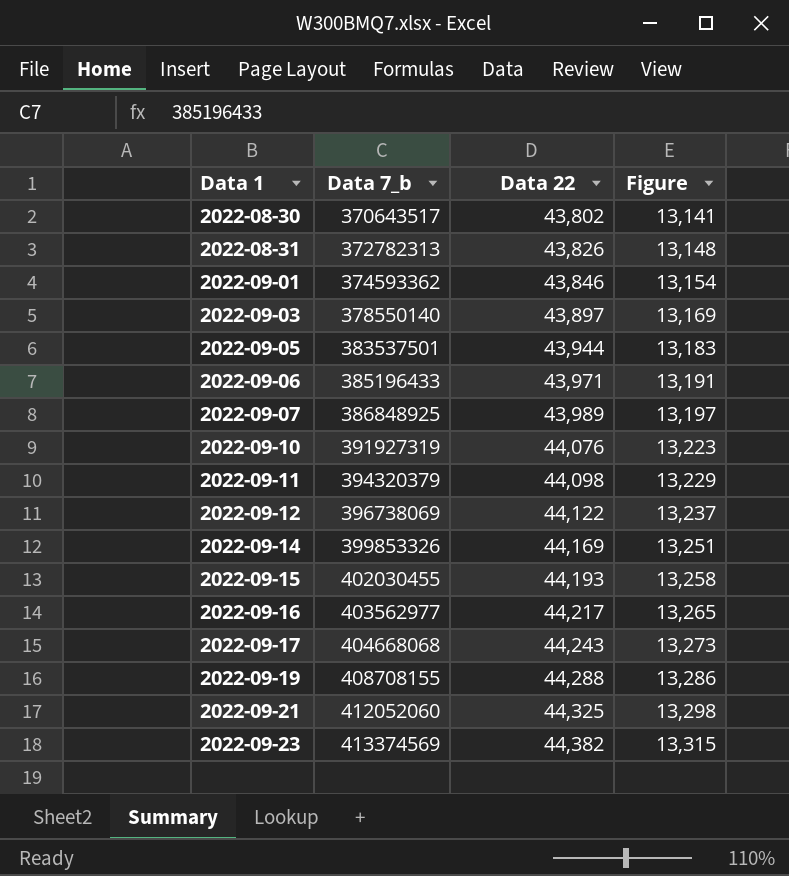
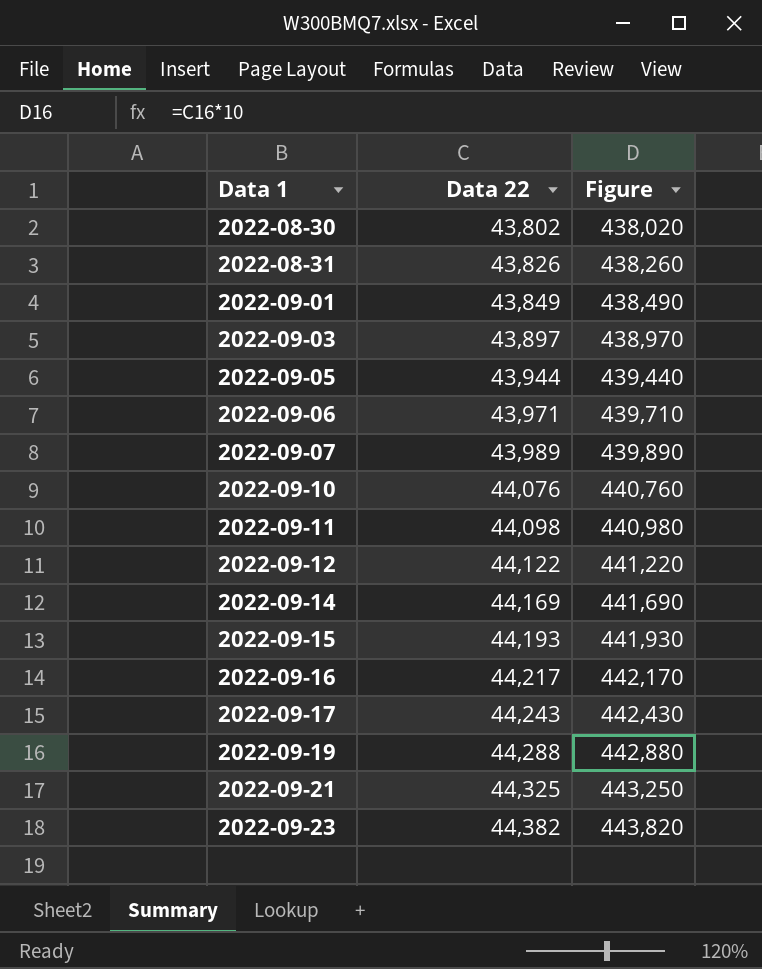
column Data 7_b | position: 2 -> none
column Figure | formula: [Data 22] * 0.3 -> [Data 22] * 10
2022-09-01 | Data 22: 43,846 -> 43,849

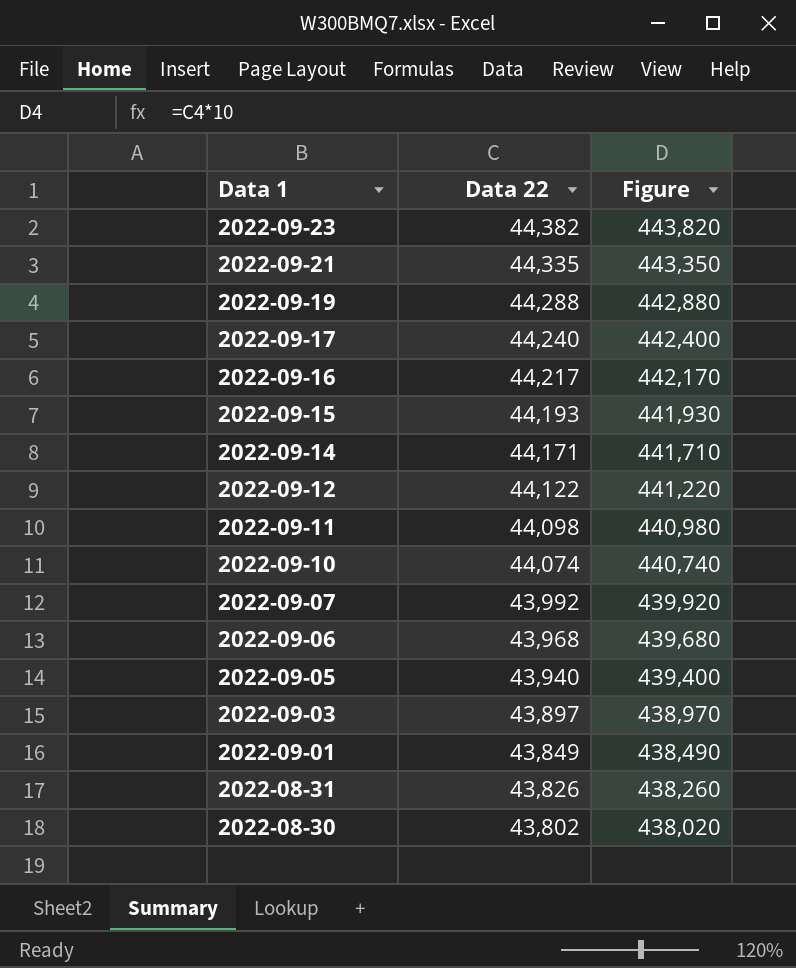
row order: Data 1 ascending -> Data 1 descending
2022-09-21 | Data 22: 44,325 -> 44,335
2022-09-21 | Figure: 443,250 -> 443,350
2022-09-17 | Data 22: 44,243 -> 44,240
2022-09-17 | Figure: 442,430 -> 442,400
2022-09-14 | Data 22: 44,169 -> 44,171
2022-09-14 | Figure: 441,690 -> 441,710
2022-09-10 | Data 22: 44,076 -> 44,074
2022-09-10 | Figure: 440,760 -> 440,740
2022-09-07 | Data 22: 43,989 -> 43,992
2022-09-07 | Figure: 439,890 -> 439,920
2022-09-06 | Data 22: 43,971 -> 43,968
2022-09-06 | Figure: 439,710 -> 439,680
2022-09-05 | Data 22: 43,944 -> 43,940
2022-09-05 | Figure: 439,440 -> 439,400

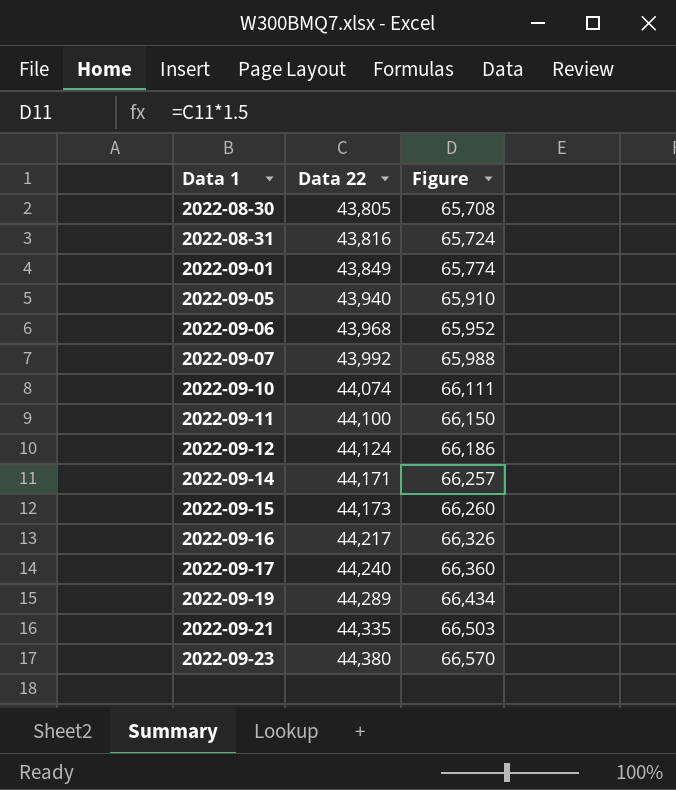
row order: Data 1 descending -> Data 1 ascending
column Figure | formula: [Data 22] * 10 -> [Data 22] * 1.5
row 2022-09-03: 43,897 | 438,970 -> none
2022-08-30 | Data 22: 43,802 -> 43,805
2022-08-31 | Data 22: 43,826 -> 43,816
2022-09-11 | Data 22: 44,098 -> 44,100
2022-09-12 | Data 22: 44,122 -> 44,124
2022-09-15 | Data 22: 44,193 -> 44,173
2022-09-19 | Data 22: 44,288 -> 44,289
2022-09-23 | Data 22: 44,382 -> 44,380

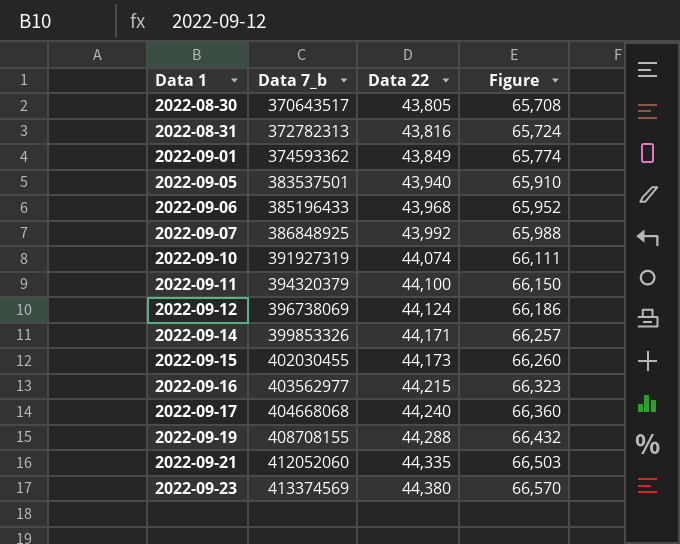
column Data 7_b | position: none -> 2
2022-09-16 | Data 22: 44,217 -> 44,215
2022-09-16 | Figure: 66,326 -> 66,323
2022-09-19 | Data 22: 44,289 -> 44,288
2022-09-19 | Figure: 66,434 -> 66,432

